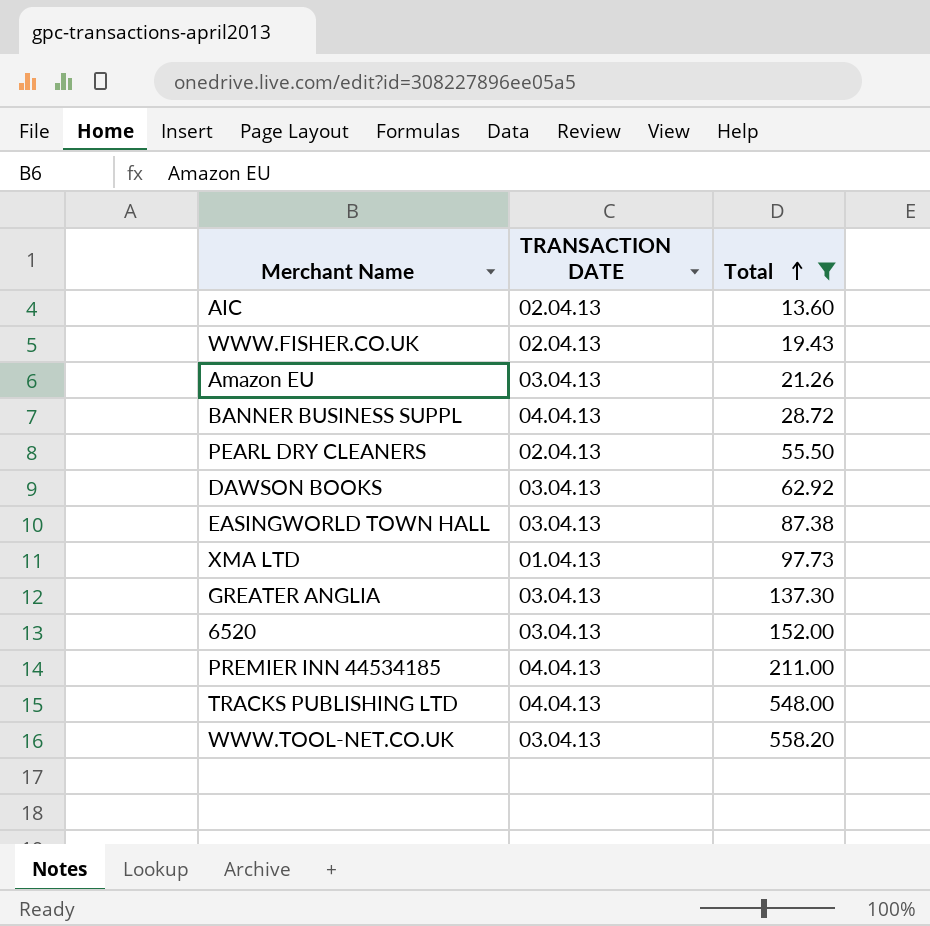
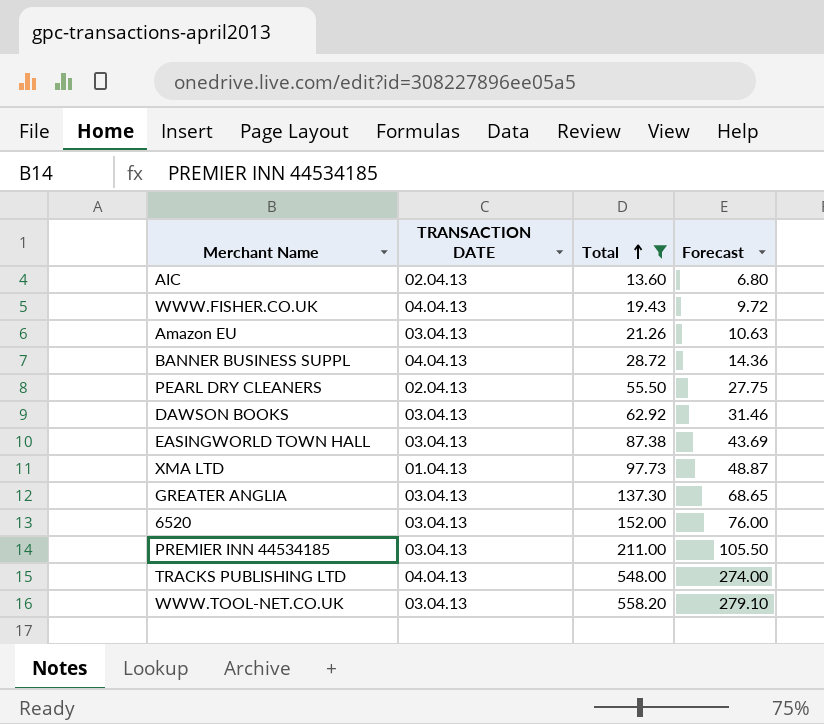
column Forecast | formula: none -> [Total] * 0.5
WWW.FISHER.CO.UK | TRANSACTION DATE: 02.04.13 -> 04.04.13
PREMIER INN 44534185 | TRANSACTION DATE: 04.04.13 -> 03.04.13

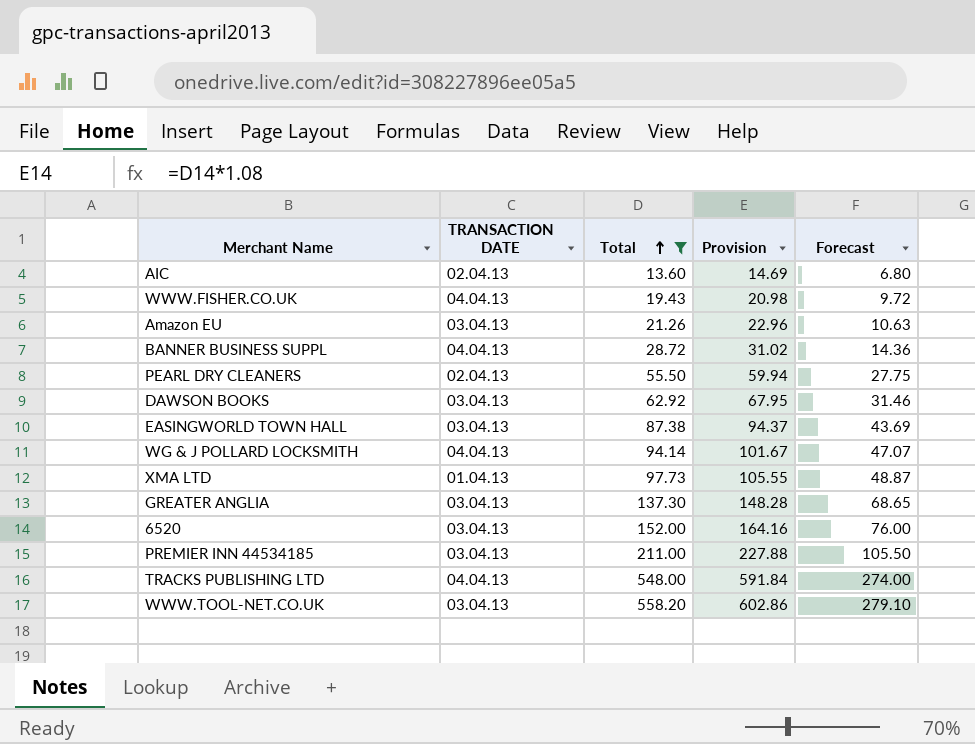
column Provision | formula: none -> [Total] * 1.08
row WG & J POLLARD LOCKSMITH: none -> 04.04.13 | 94.14 | 101.67 | 47.07

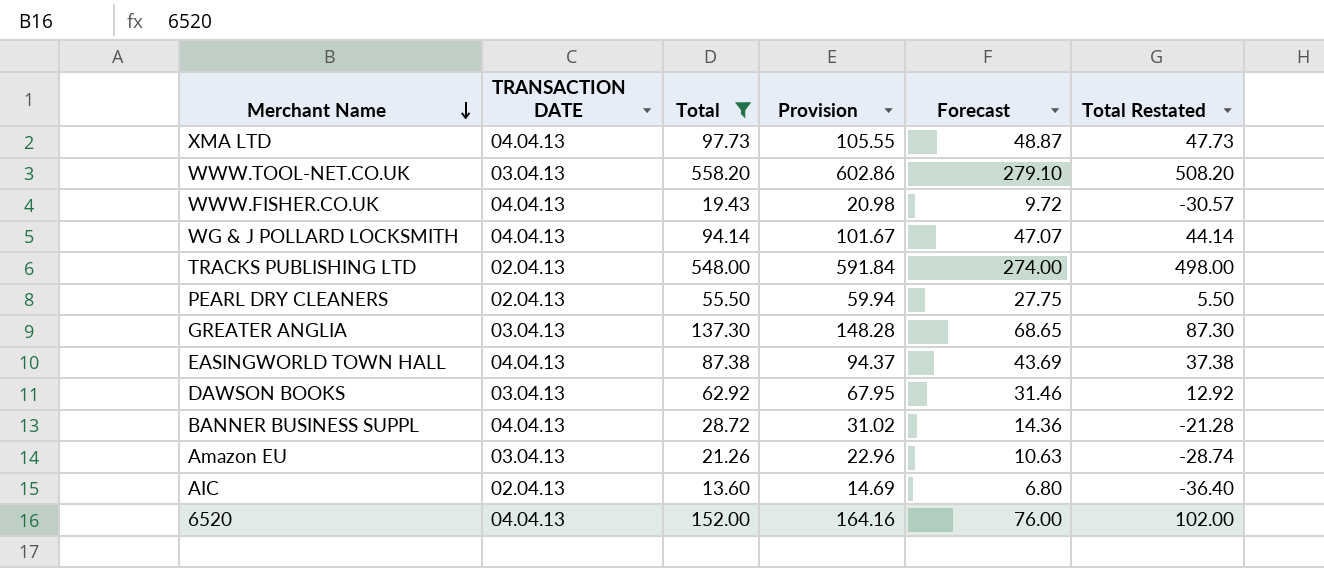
row order: Total ascending -> Merchant Name descending
column Total Restated | formula: none -> [Total] - 50
row PREMIER INN 44534185: 03.04.13 | 211.00 | 227.88 | 105.50 -> none
XMA LTD | TRANSACTION DATE: 01.04.13 -> 04.04.13
TRACKS PUBLISHING LTD | TRANSACTION DATE: 04.04.13 -> 02.04.13
EASINGWORLD TOWN HALL | TRANSACTION DATE: 03.04.13 -> 04.04.13
6520 | TRANSACTION DATE: 03.04.13 -> 04.04.13

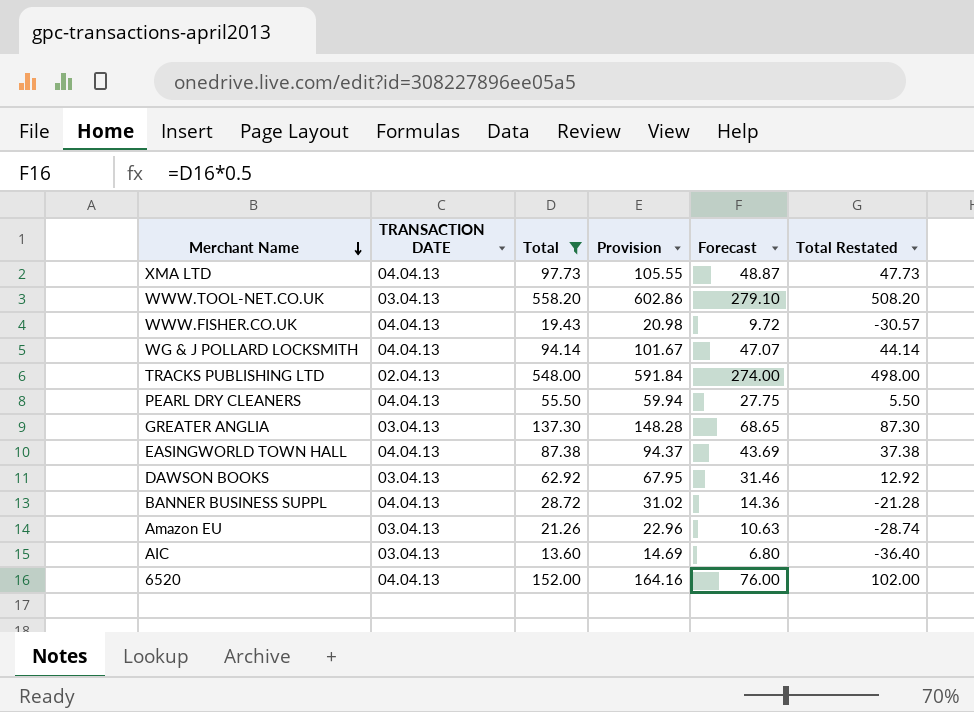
PEARL DRY CLEANERS | TRANSACTION DATE: 02.04.13 -> 04.04.13
AIC | TRANSACTION DATE: 02.04.13 -> 03.04.13

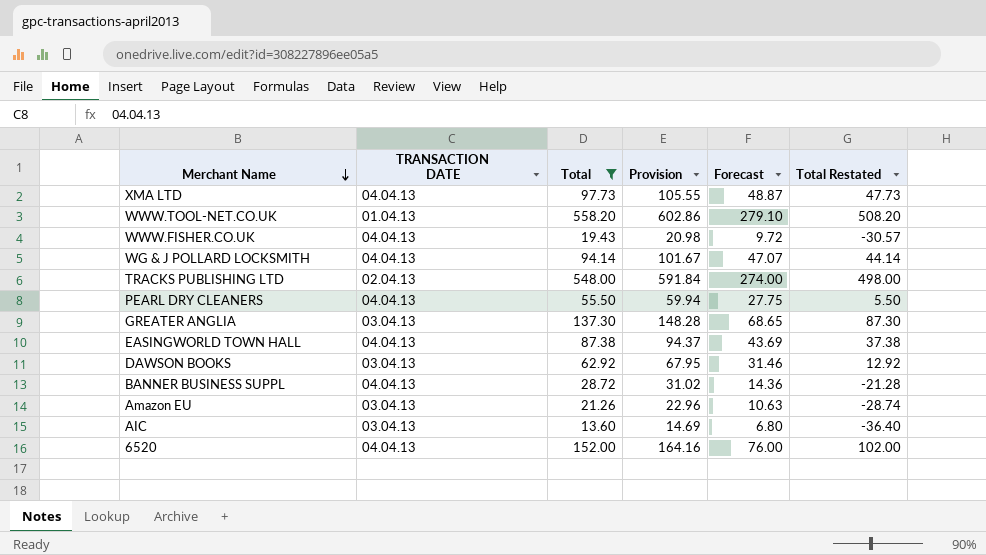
WWW.TOOL-NET.CO.UK | TRANSACTION DATE: 03.04.13 -> 01.04.13

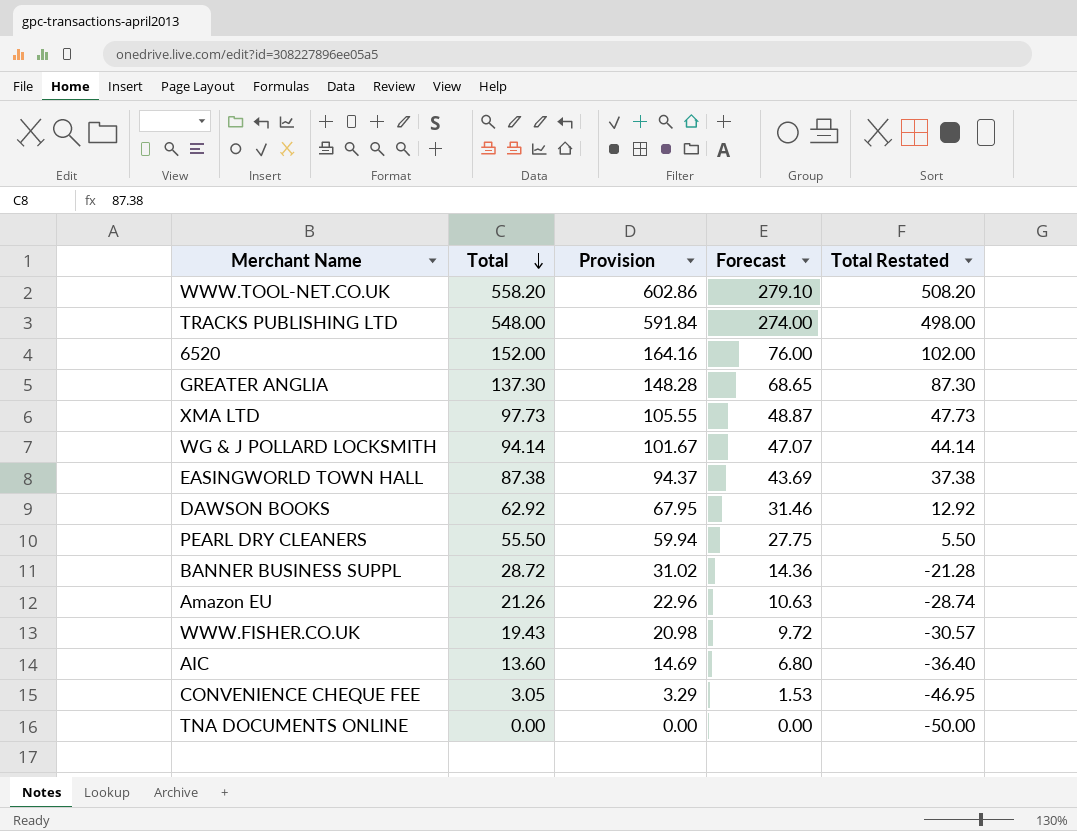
filter: Total >= 13.60 -> none
row order: Merchant Name descending -> Total descending
column TRANSACTION DATE | position: 2 -> none

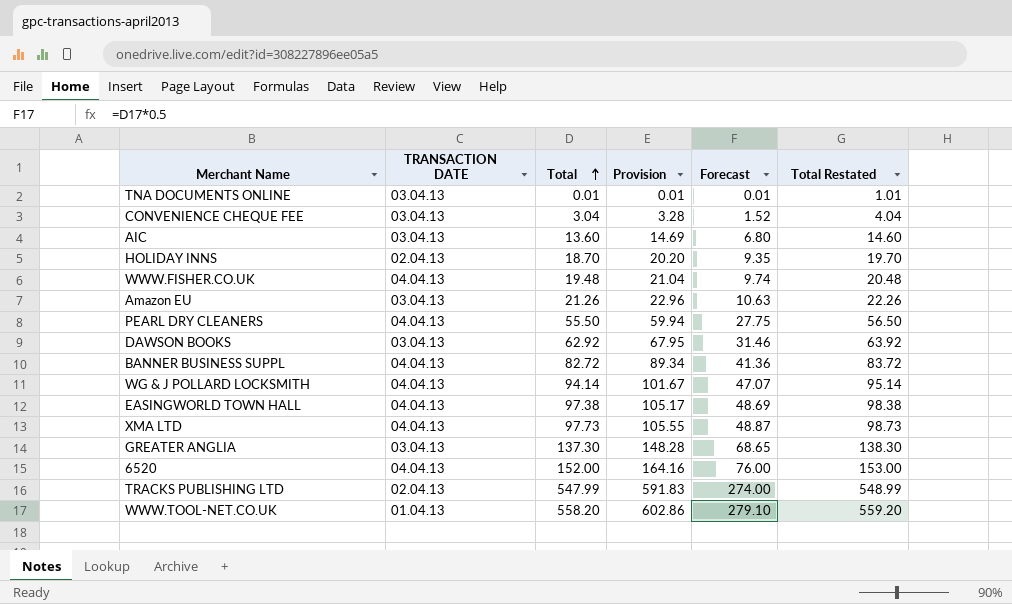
row order: Total descending -> Total ascending
column TRANSACTION DATE | position: none -> 2
column Total Restated | formula: [Total] - 50 -> [Total] + 1
TNA DOCUMENTS ONLINE | Total: 0.00 -> 0.01
TNA DOCUMENTS ONLINE | Provision: 0.00 -> 0.01
TNA DOCUMENTS ONLINE | Forecast: 0.00 -> 0.01
CONVENIENCE CHEQUE FEE | Total: 3.05 -> 3.04
CONVENIENCE CHEQUE FEE | Provision: 3.29 -> 3.28
CONVENIENCE CHEQUE FEE | Forecast: 1.53 -> 1.52
row HOLIDAY INNS: none -> 02.04.13 | 18.70 | 20.20 | 9.35 | 19.70
WWW.FISHER.CO.UK | Total: 19.43 -> 19.48
WWW.FISHER.CO.UK | Provision: 20.98 -> 21.04
WWW.FISHER.CO.UK | Forecast: 9.72 -> 9.74
BANNER BUSINESS SUPPL | Total: 28.72 -> 82.72
BANNER BUSINESS SUPPL | Provision: 31.02 -> 89.34
BANNER BUSINESS SUPPL | Forecast: 14.36 -> 41.36
EASINGWORLD TOWN HALL | Total: 87.38 -> 97.38
EASINGWORLD TOWN HALL | Provision: 94.37 -> 105.17
EASINGWORLD TOWN HALL | Forecast: 43.69 -> 48.69
TRACKS PUBLISHING LTD | Total: 548.00 -> 547.99
TRACKS PUBLISHING LTD | Provision: 591.84 -> 591.83

